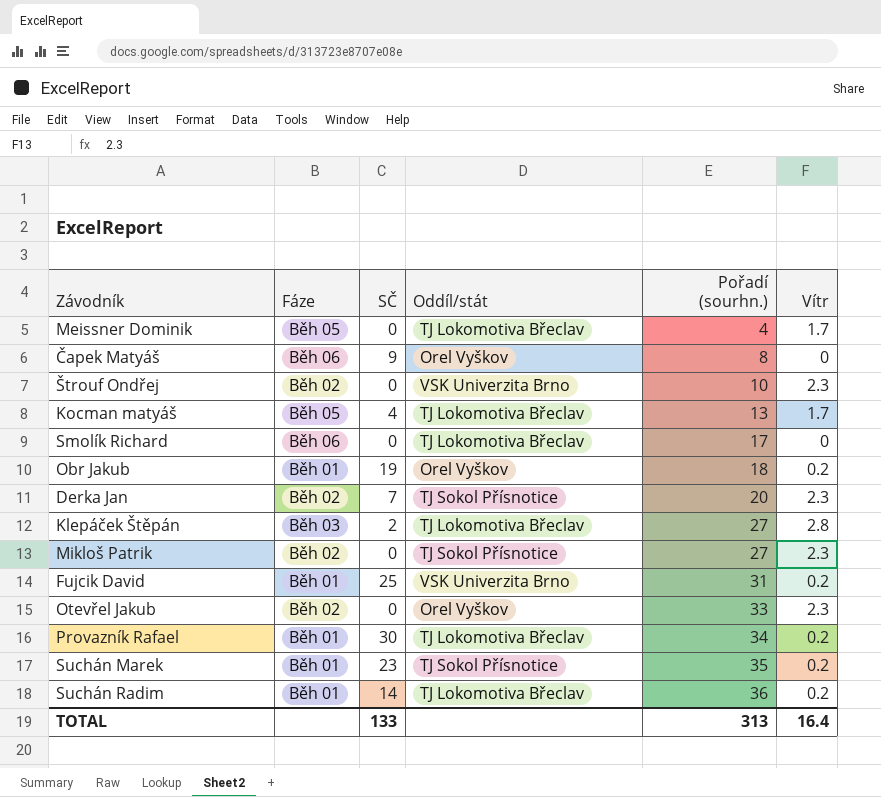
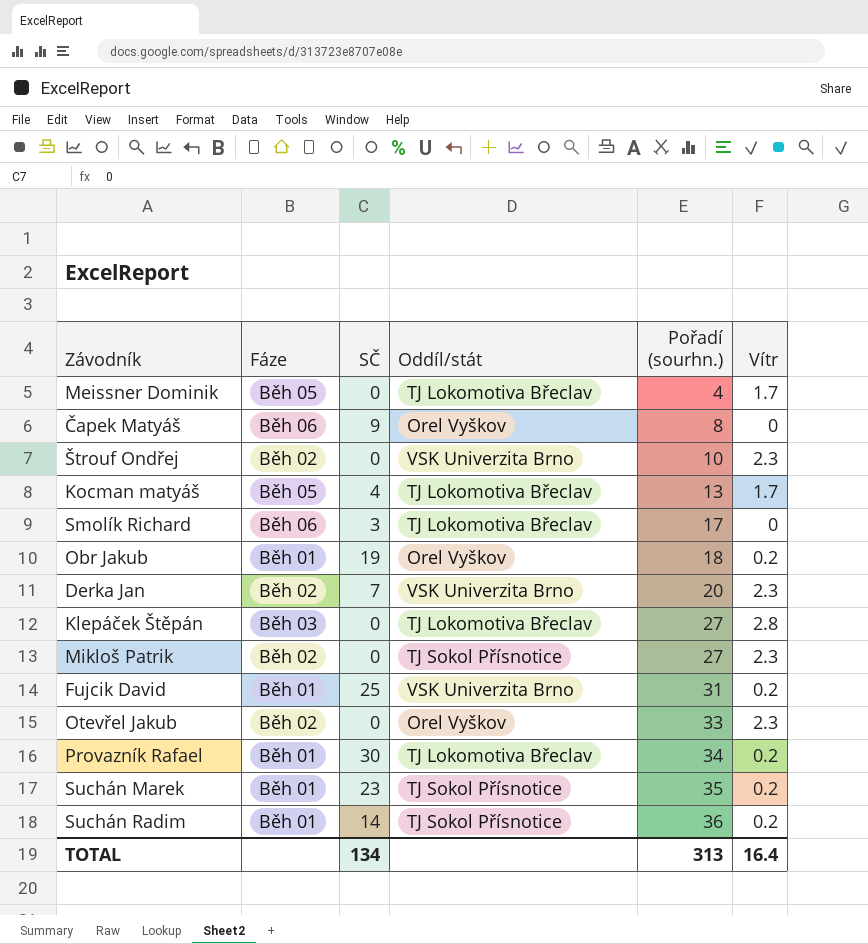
Smolík Richard | SČ: 0 -> 3
Derka Jan | Oddíl/stát: TJ Sokol Přísnotice -> VSK Univerzita Brno
Klepáček Štěpán | SČ: 2 -> 0
Suchán Radim | Oddíl/stát: TJ Lokomotiva Břeclav -> TJ Sokol Přísnotice
TOTAL | SČ: 133 -> 134

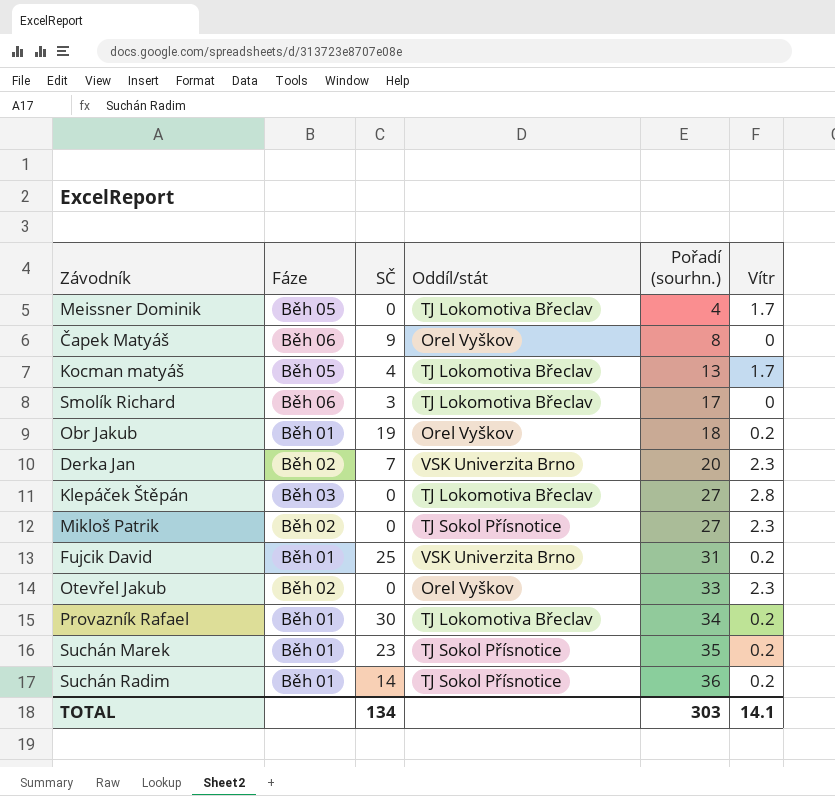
row Štrouf Ondřej: Běh 02 | 0 | VSK Univerzita Brno | 10 | 2.3 -> none
TOTAL | Pořadí (sourhn.): 313 -> 303
TOTAL | Vítr: 16.4 -> 14.1

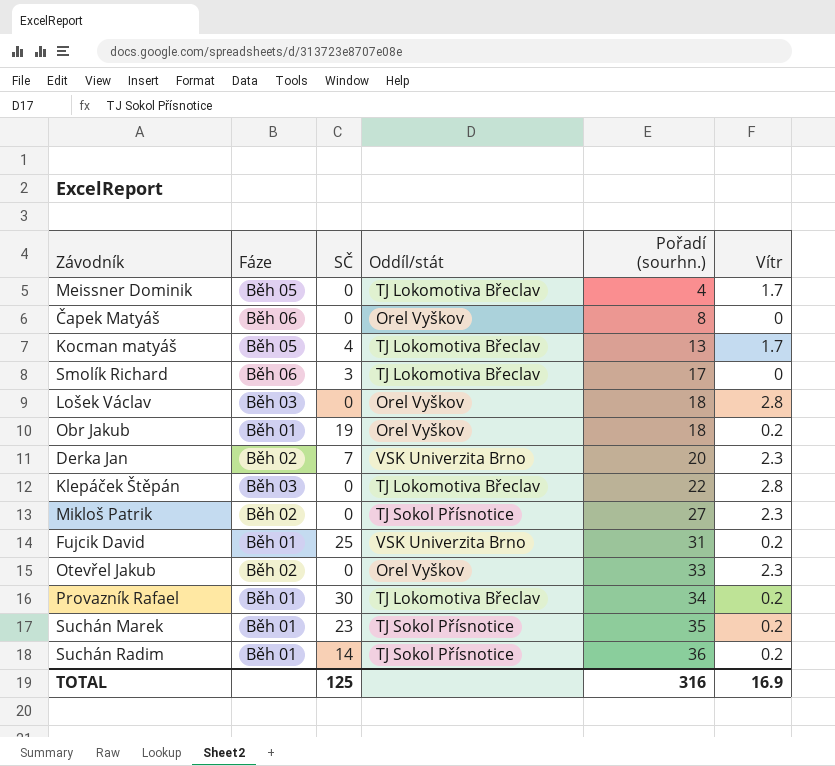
Čapek Matyáš | SČ: 9 -> 0
row Lošek Václav: none -> Běh 03 | 0 | Orel Vyškov | 18 | 2.8
Klepáček Štěpán | Pořadí (sourhn.): 27 -> 22
TOTAL | SČ: 134 -> 125
TOTAL | Pořadí (sourhn.): 303 -> 316
TOTAL | Vítr: 14.1 -> 16.9

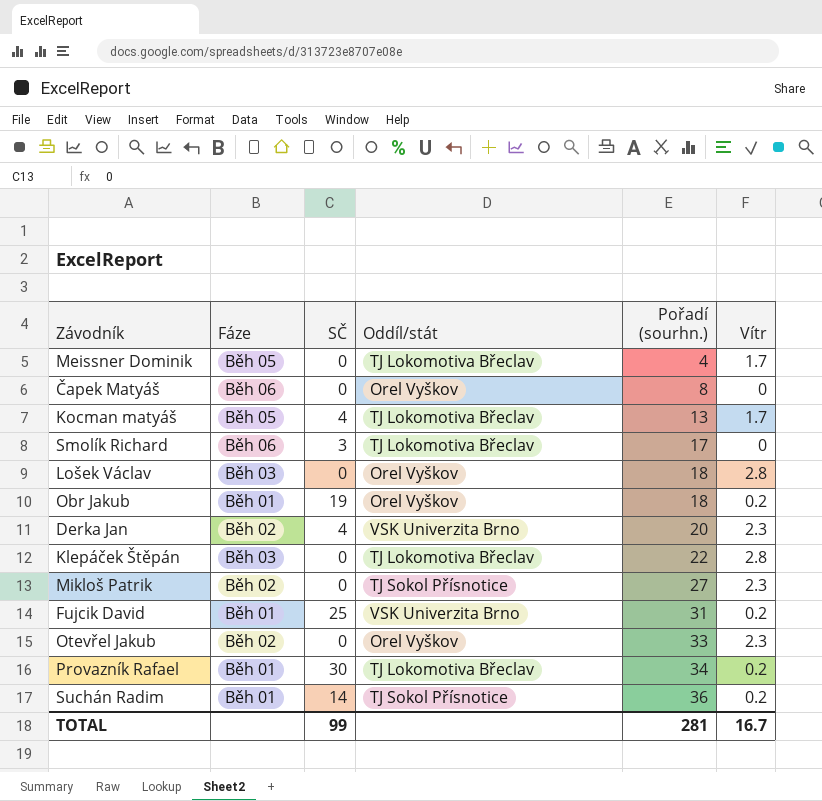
row Suchán Marek: Běh 01 | 23 | TJ Sokol Přísnotice | 35 | 0.2 -> none
Derka Jan | SČ: 7 -> 4
TOTAL | SČ: 125 -> 99
TOTAL | Pořadí (sourhn.): 316 -> 281
TOTAL | Vítr: 16.9 -> 16.7

